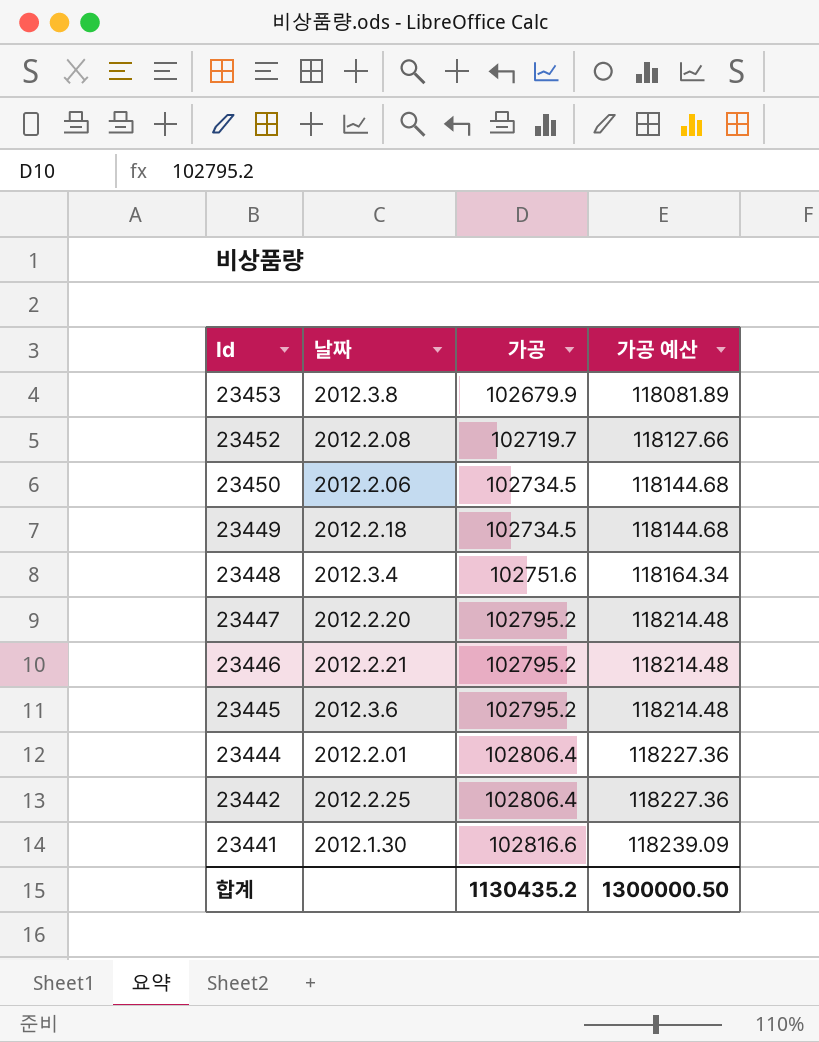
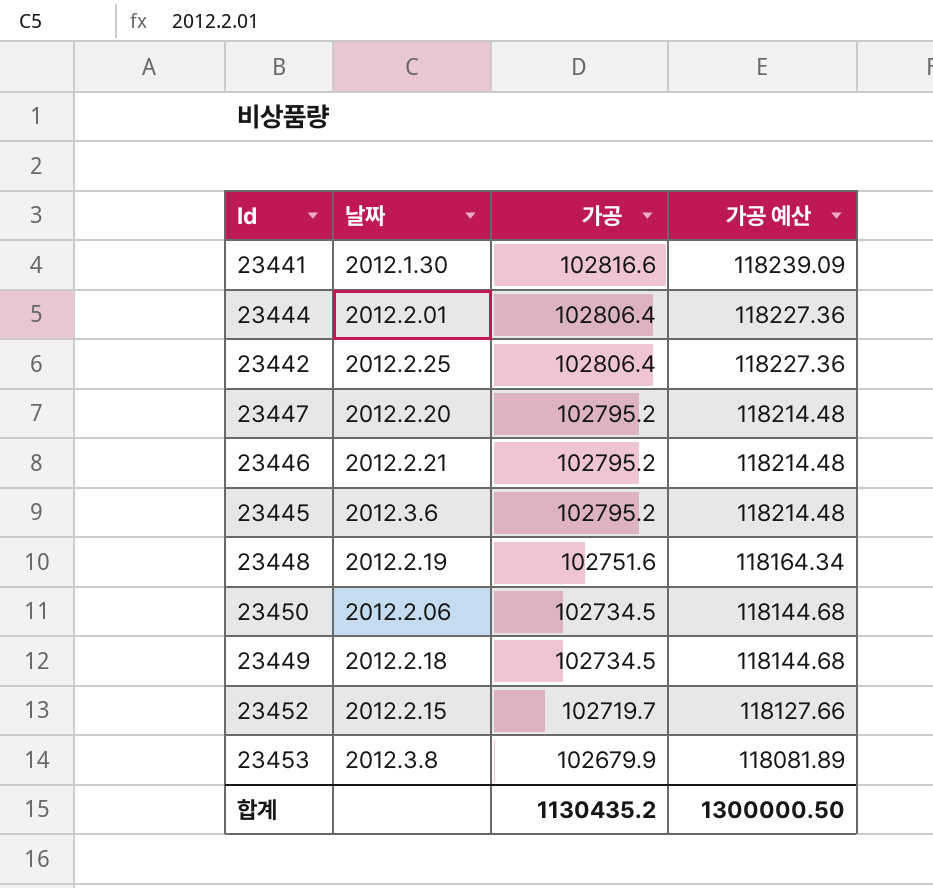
row order: Id descending -> 가공 descending
23448 | 날짜: 2012.3.4 -> 2012.2.19
23452 | 날짜: 2012.2.08 -> 2012.2.15

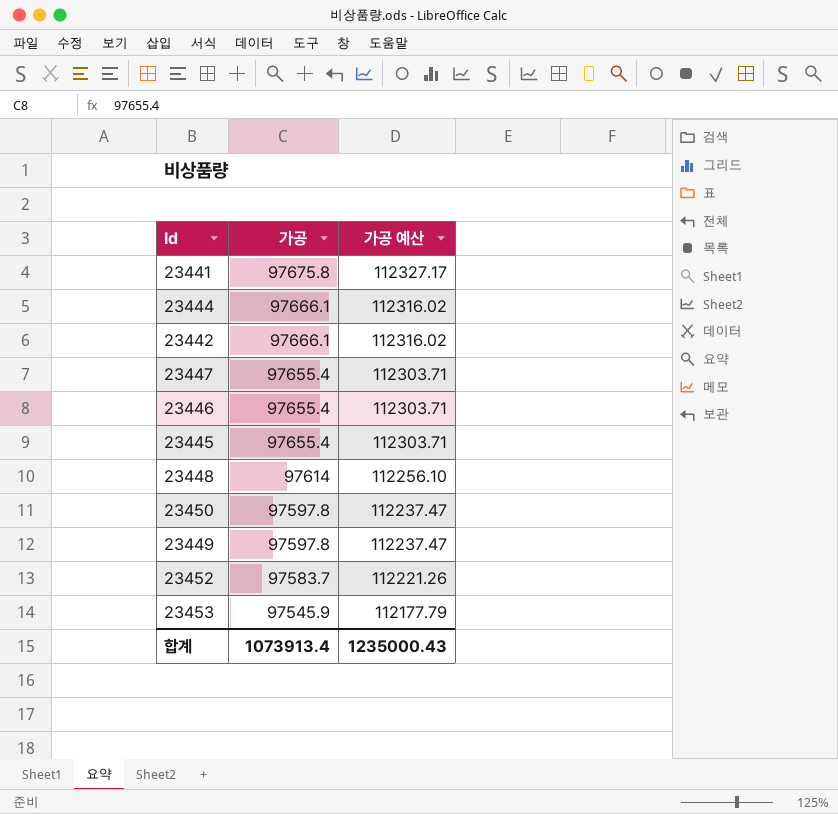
column 날짜 | position: 2 -> none
23441 | 가공: 102816.6 -> 97675.8
23441 | 가공 예산: 118239.09 -> 112327.17
23444 | 가공: 102806.4 -> 97666.1
23444 | 가공 예산: 118227.36 -> 112316.02
23442 | 가공: 102806.4 -> 97666.1
23442 | 가공 예산: 118227.36 -> 112316.02
23447 | 가공: 102795.2 -> 97655.4
23447 | 가공 예산: 118214.48 -> 112303.71
23446 | 가공: 102795.2 -> 97655.4
23446 | 가공 예산: 118214.48 -> 112303.71
23445 | 가공: 102795.2 -> 97655.4
23445 | 가공 예산: 118214.48 -> 112303.71
23448 | 가공: 102751.6 -> 97614
23448 | 가공 예산: 118164.34 -> 112256.10
23450 | 가공: 102734.5 -> 97597.8
23450 | 가공 예산: 118144.68 -> 112237.47
23449 | 가공: 102734.5 -> 97597.8
23449 | 가공 예산: 118144.68 -> 112237.47
23452 | 가공: 102719.7 -> 97583.7
23452 | 가공 예산: 118127.66 -> 112221.26
23453 | 가공: 102679.9 -> 97545.9
23453 | 가공 예산: 118081.89 -> 112177.79
합계 | 가공: 1130435.2 -> 1073913.4
합계 | 가공 예산: 1300000.50 -> 1235000.43

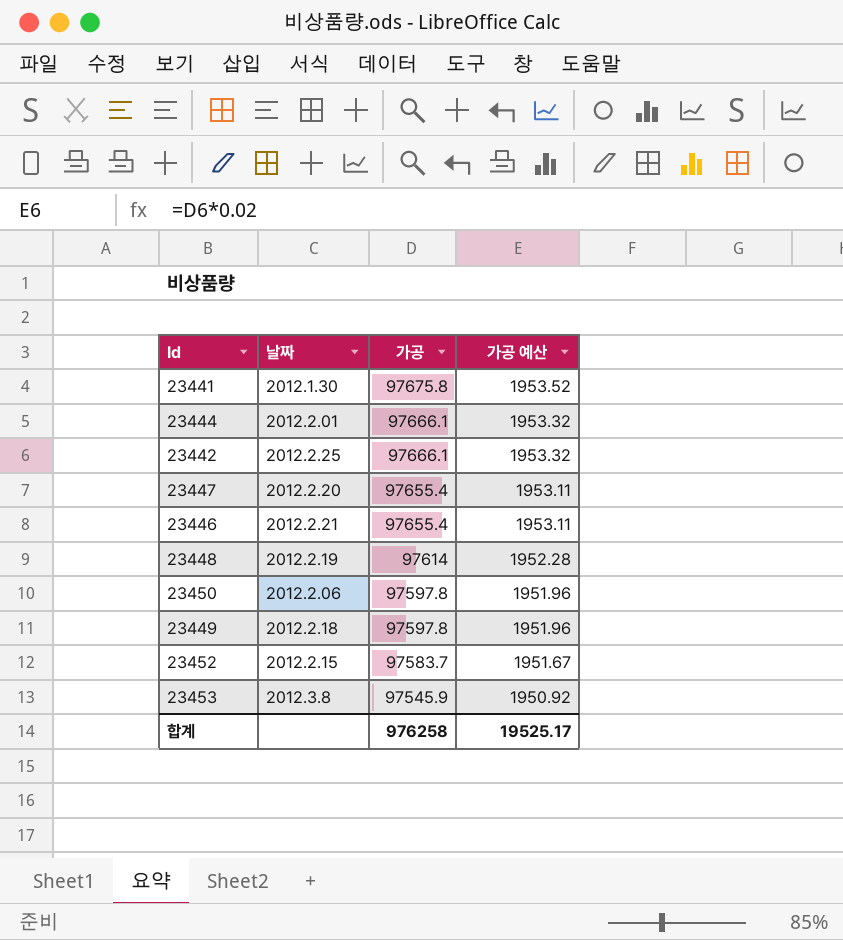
column 날짜 | position: none -> 2
column 가공 예산 | formula: [가공] * 1.15 -> [가공] * 0.02
row 23445: 97655.4 | 112303.71 -> none
합계 | 가공: 1073913.4 -> 976258
합계 | 가공 예산: 1235000.43 -> 19525.17

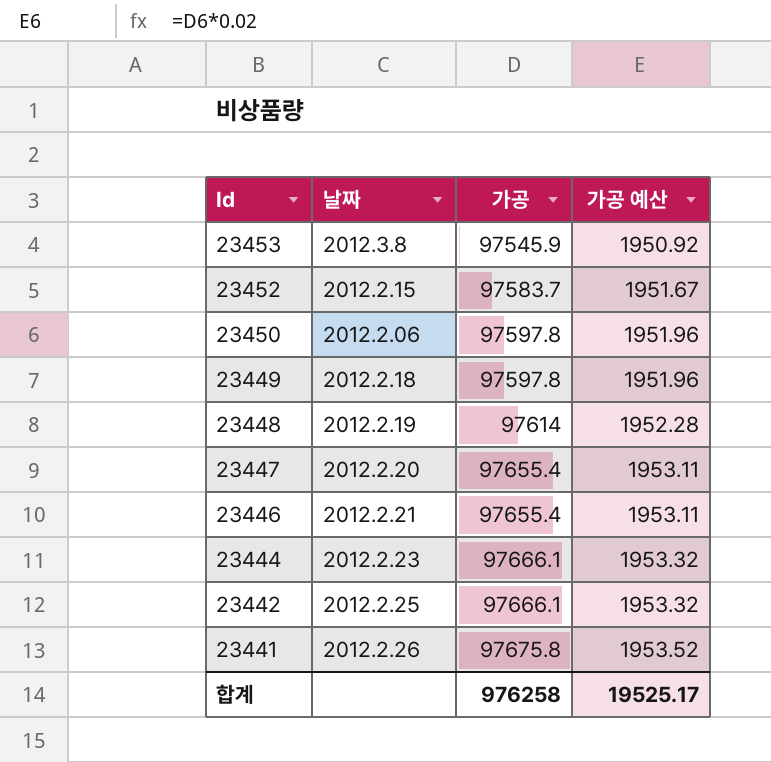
row order: 가공 descending -> Id descending
23444 | 날짜: 2012.2.01 -> 2012.2.23
23441 | 날짜: 2012.1.30 -> 2012.2.26

